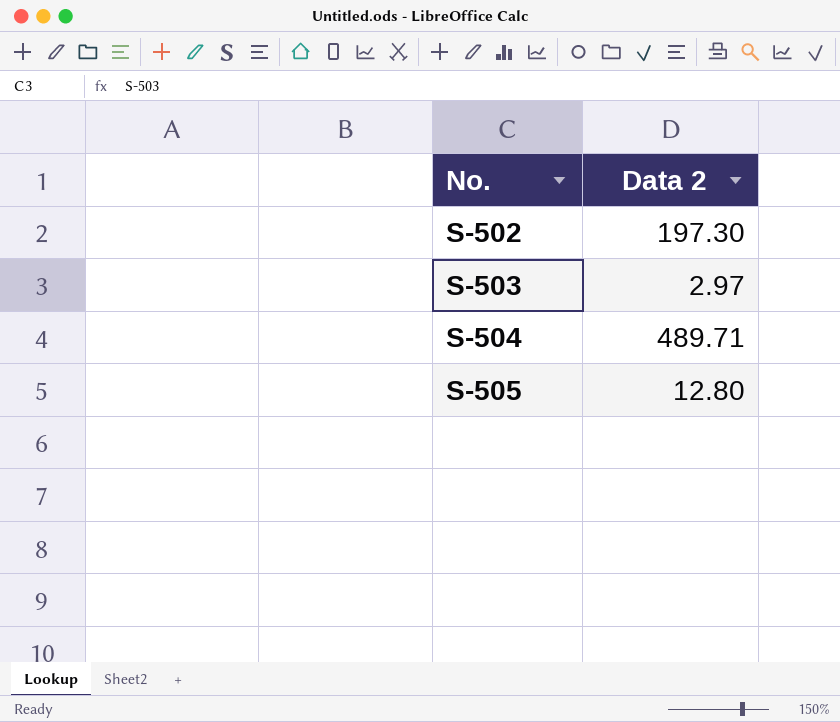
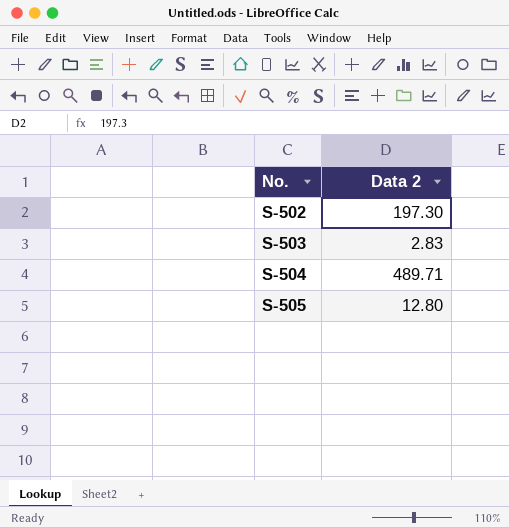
S-503 | Data 2: 2.97 -> 2.83

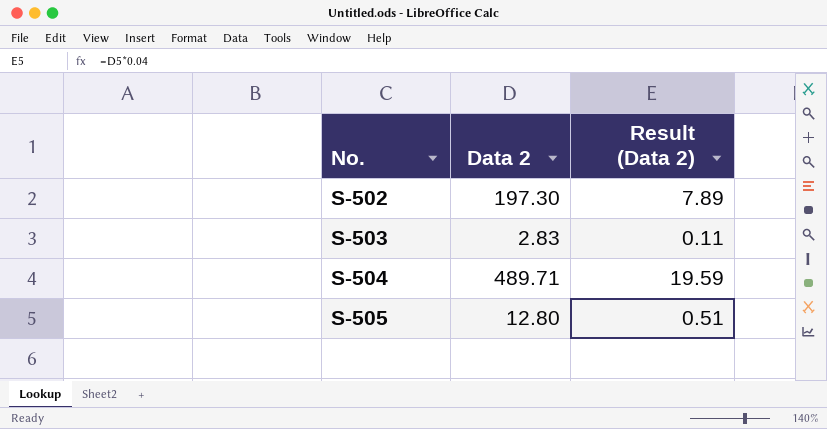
column Result (Data 2) | formula: none -> [Data 2] * 0.04

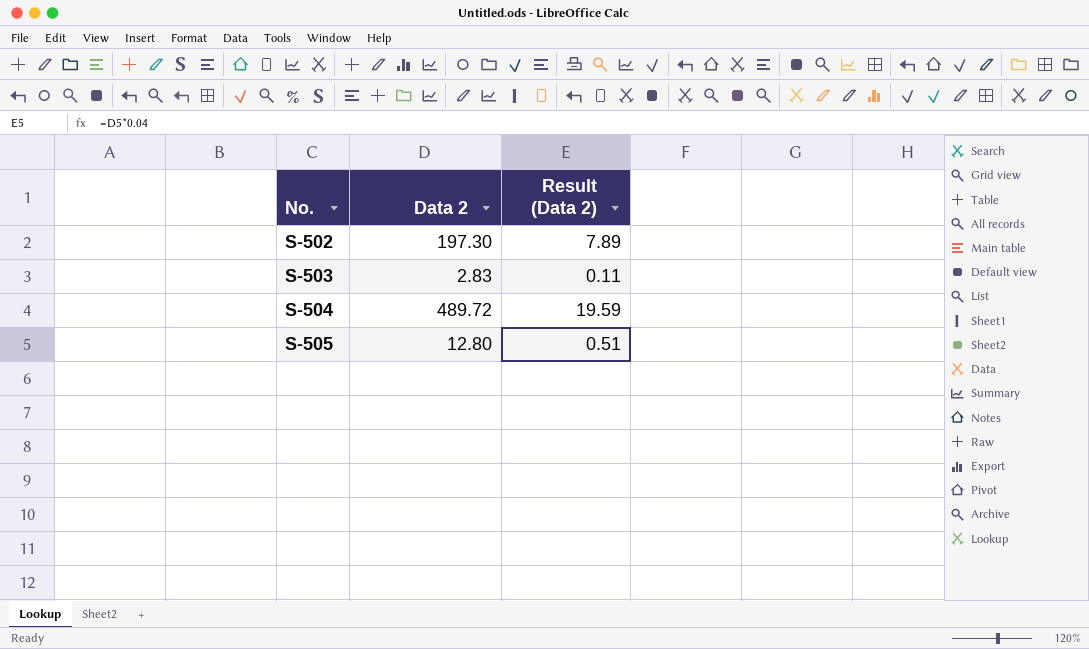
S-504 | Data 2: 489.71 -> 489.72

